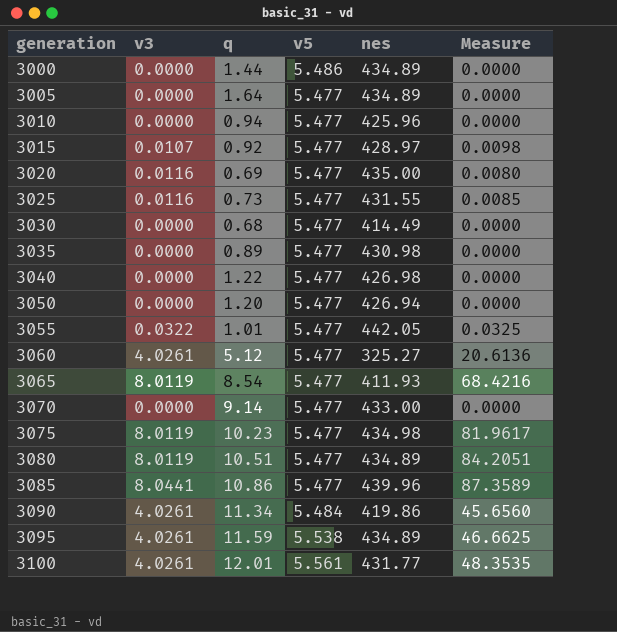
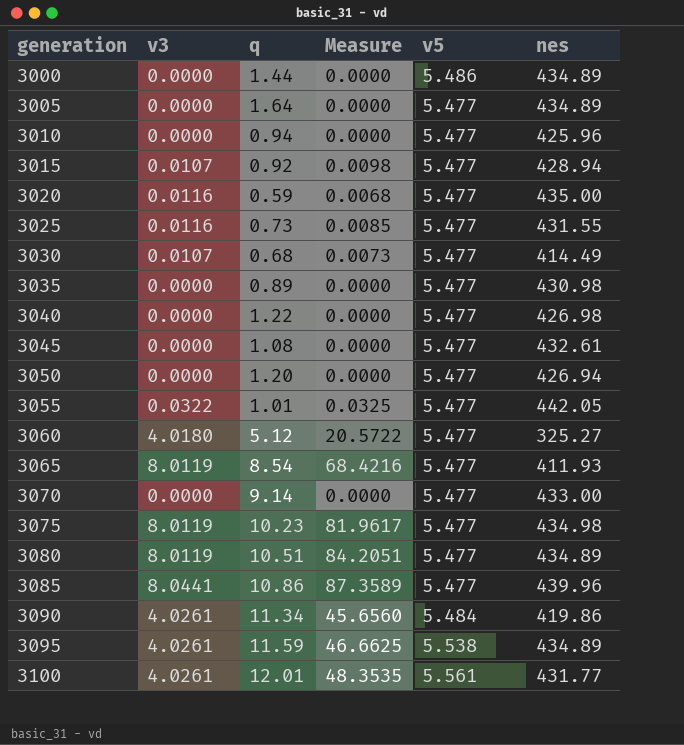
column Measure | position: 6 -> 4
3015 | nes: 428.97 -> 428.94
3020 | q: 0.69 -> 0.59
3020 | Measure: 0.0080 -> 0.0068
3030 | v3: 0.0000 -> 0.0107
3030 | Measure: 0.0000 -> 0.0073
row 3045: none -> 0.0000 | 1.08 | 0.0000 | 5.477 | 432.61
3060 | v3: 4.0261 -> 4.0180
3060 | Measure: 20.6136 -> 20.5722

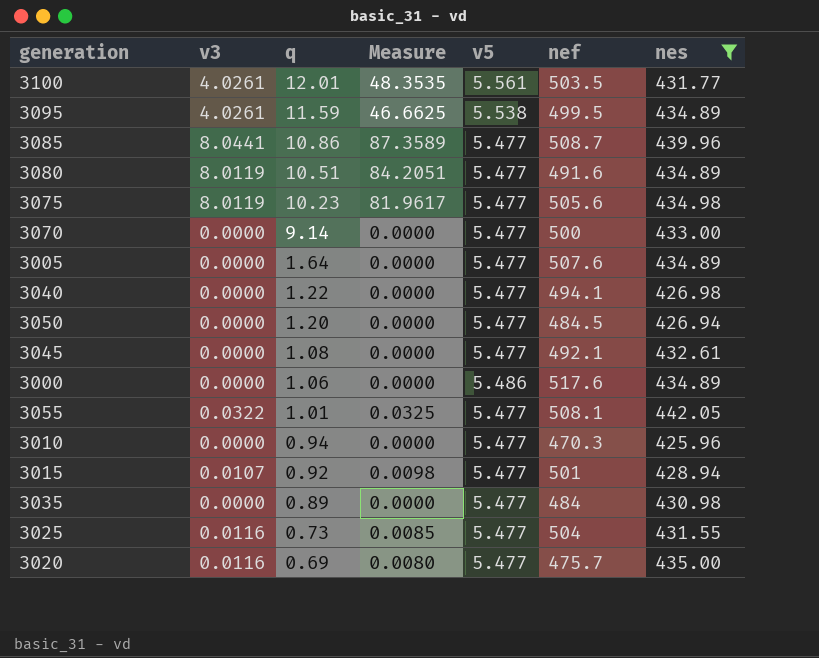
filter: none -> nes >= 425.96
row order: generation ascending -> q descending
column nef | position: none -> 6
3000 | q: 1.44 -> 1.06
3020 | q: 0.59 -> 0.69
3020 | Measure: 0.0068 -> 0.0080

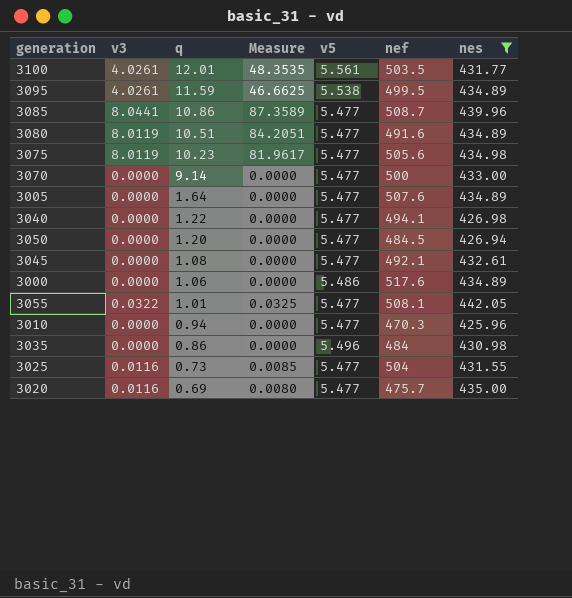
row 3015: 0.0107 | 0.92 | 0.0098 | 5.477 | 501 | 428.94 -> none
3035 | q: 0.89 -> 0.86
3035 | v5: 5.477 -> 5.496

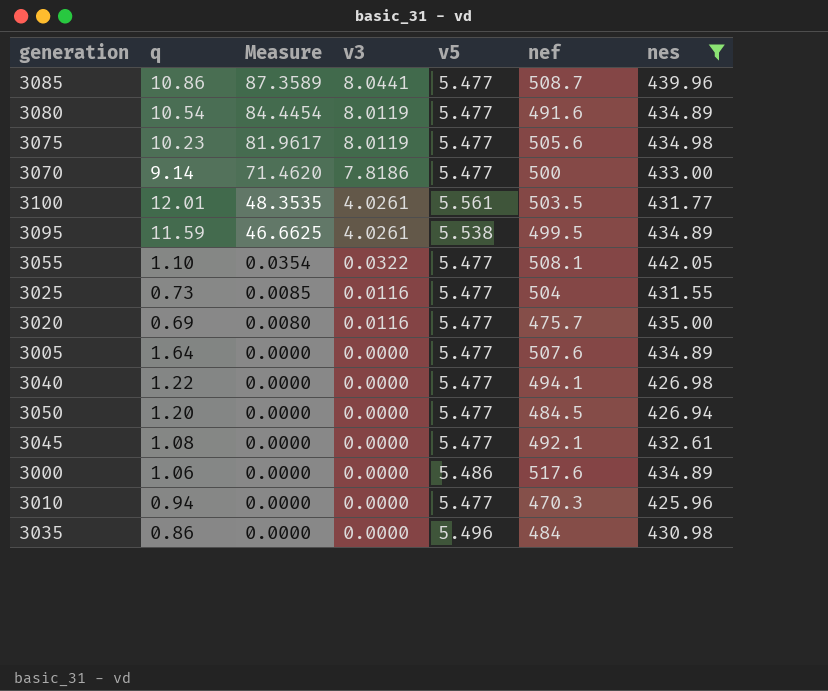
row order: q descending -> Measure descending
column v3 | position: 2 -> 4
3080 | q: 10.51 -> 10.54
3080 | Measure: 84.2051 -> 84.4454
3070 | Measure: 0.0000 -> 71.4620
3070 | v3: 0.0000 -> 7.8186
3055 | q: 1.01 -> 1.10
3055 | Measure: 0.0325 -> 0.0354

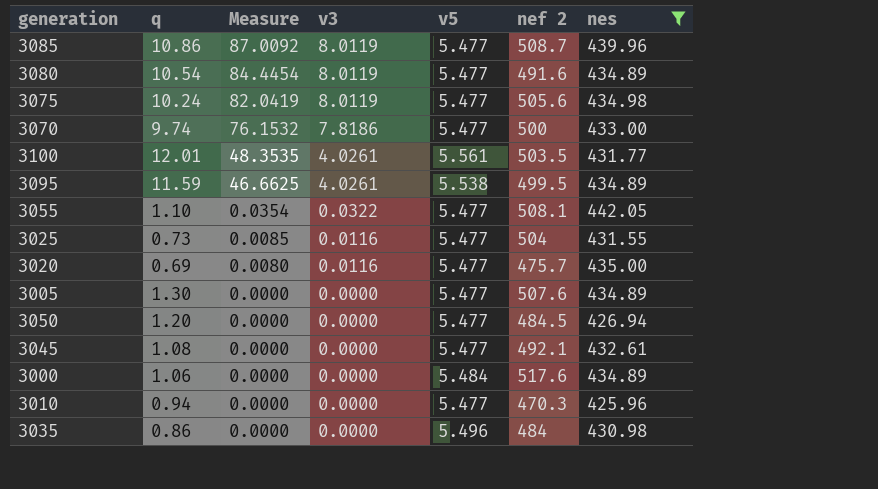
column name: nef -> nef 2
row 3040: 1.22 | 0.0000 | 0.0000 | 5.477 | 494.1 | 426.98 -> none
3085 | Measure: 87.3589 -> 87.0092
3085 | v3: 8.0441 -> 8.0119
3075 | q: 10.23 -> 10.24
3075 | Measure: 81.9617 -> 82.0419
3070 | q: 9.14 -> 9.74
3070 | Measure: 71.4620 -> 76.1532
3005 | q: 1.64 -> 1.30
3000 | v5: 5.486 -> 5.484

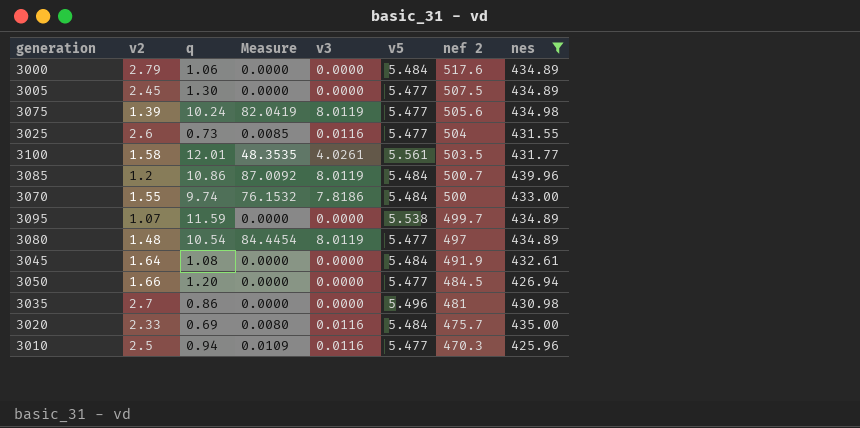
row order: Measure descending -> nef 2 descending
column v2 | position: none -> 2
row 3055: 1.10 | 0.0354 | 0.0322 | 5.477 | 508.1 | 442.05 -> none
3005 | nef 2: 507.6 -> 507.5
3085 | v5: 5.477 -> 5.484
3085 | nef 2: 508.7 -> 500.7
3070 | v5: 5.477 -> 5.484
3095 | Measure: 46.6625 -> 0.0000
3095 | v3: 4.0261 -> 0.0000
3095 | nef 2: 499.5 -> 499.7
3080 | nef 2: 491.6 -> 497
3045 | v5: 5.477 -> 5.484
3045 | nef 2: 492.1 -> 491.9
3035 | nef 2: 484 -> 481
3020 | v5: 5.477 -> 5.484
3010 | Measure: 0.0000 -> 0.0109
3010 | v3: 0.0000 -> 0.0116

